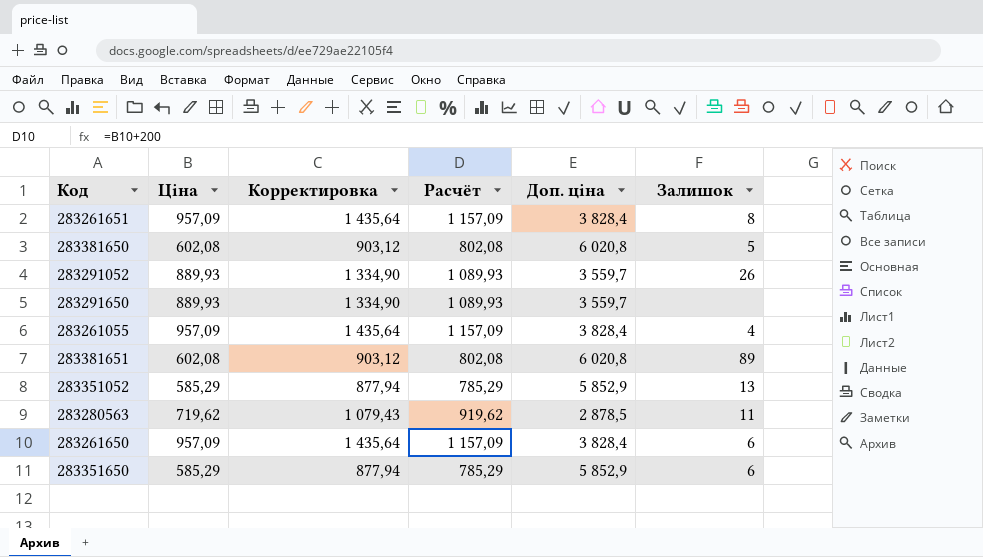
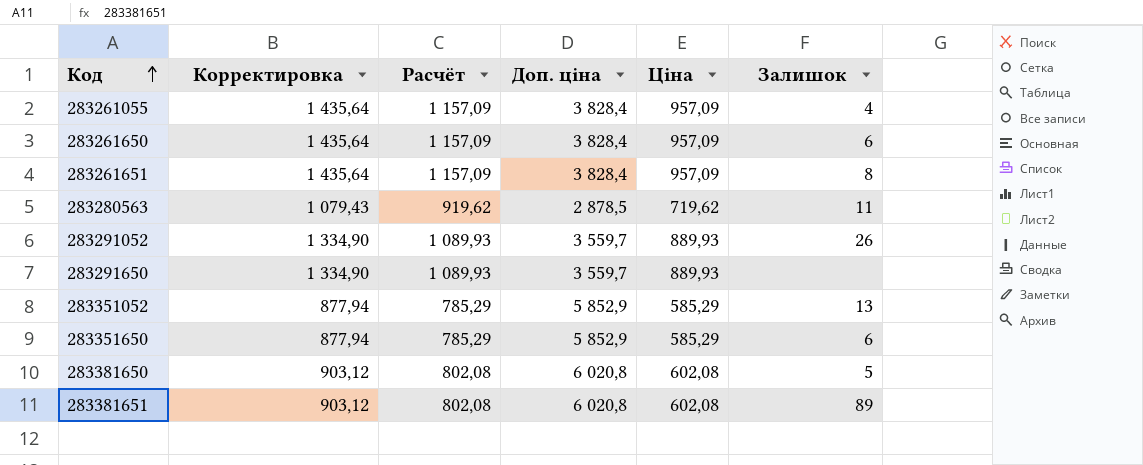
row order: none -> Код ascending
column Ціна | position: 2 -> 5

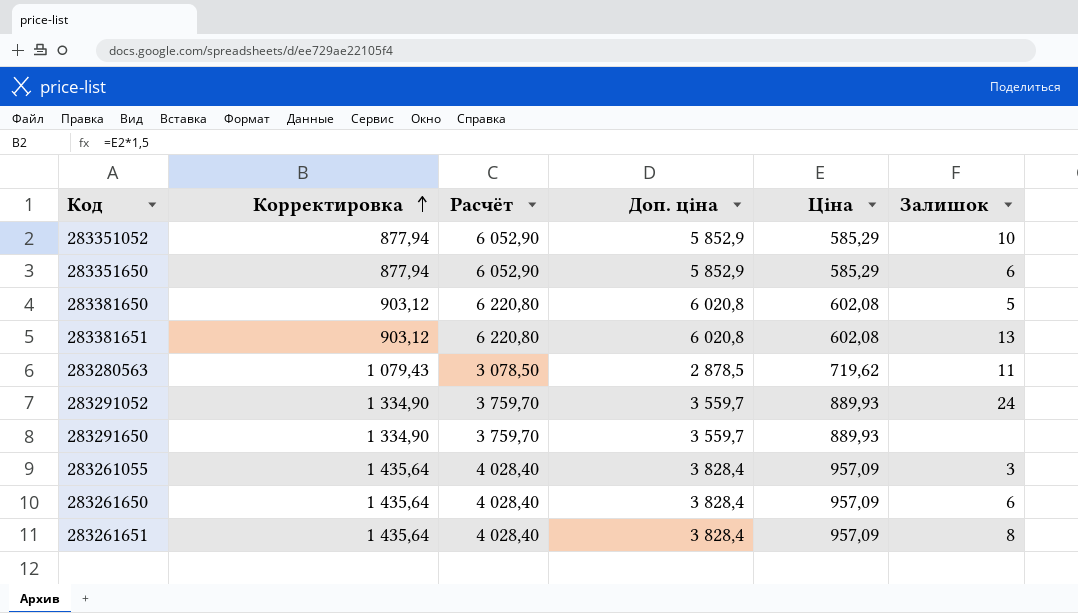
row order: Код ascending -> Корректировка ascending
column Расчёт | formula: [Ціна] + 200 -> [Доп. ціна] + 200
283351052 | Залишок: 13 -> 10
283381651 | Залишок: 89 -> 13
283291052 | Залишок: 26 -> 24
283261055 | Залишок: 4 -> 3

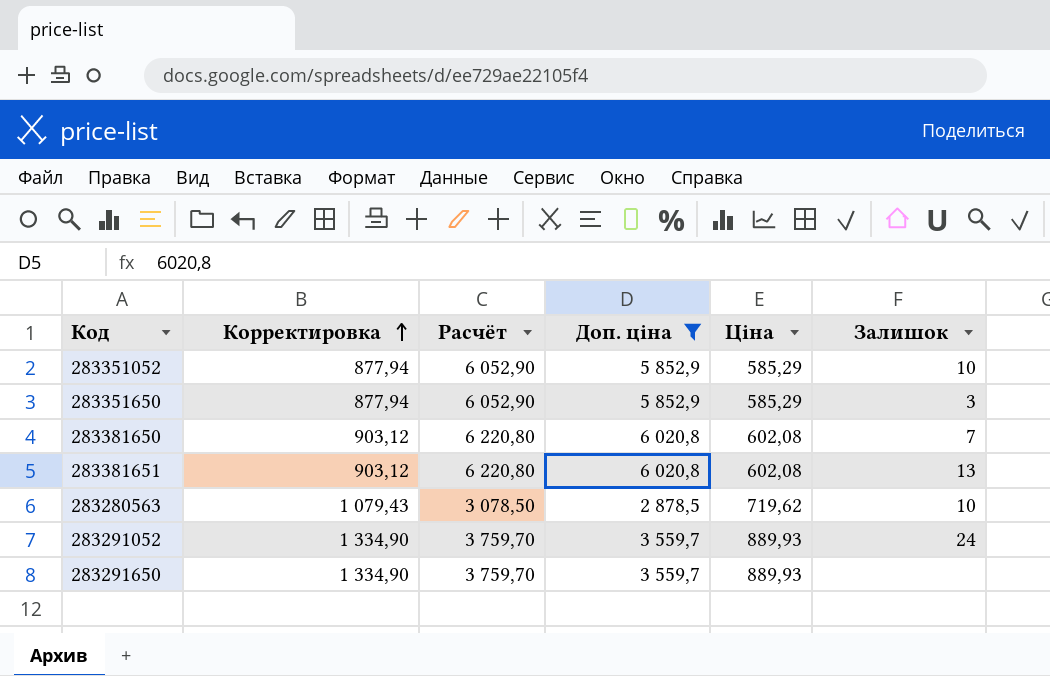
filter: none -> Доп. ціна != 3 828,4
283351650 | Залишок: 6 -> 3
283381650 | Залишок: 5 -> 7
283280563 | Залишок: 11 -> 10

